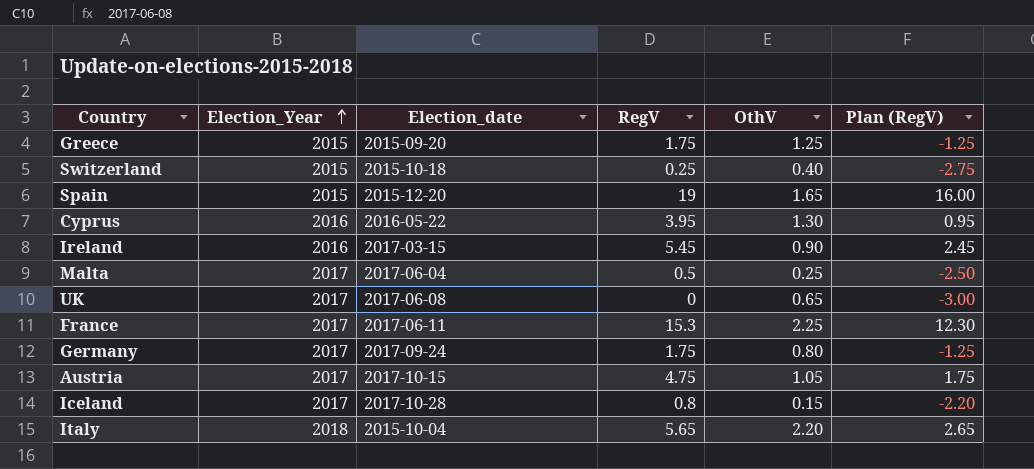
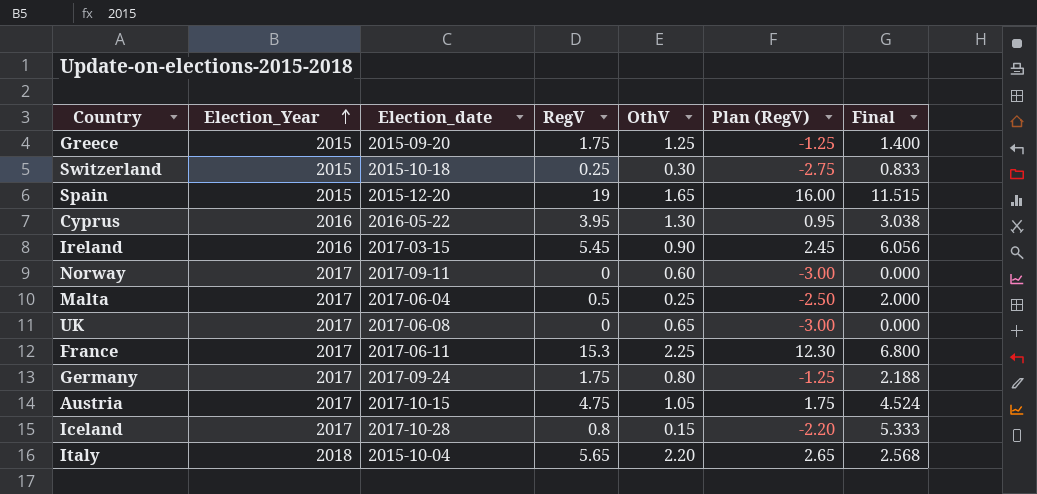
column Final | formula: none -> [RegV] / [OthV]
Switzerland | OthV: 0.40 -> 0.30
row Norway: none -> 2017 | 2017-09-11 | 0 | 0.60 | -3.00 | 0.000

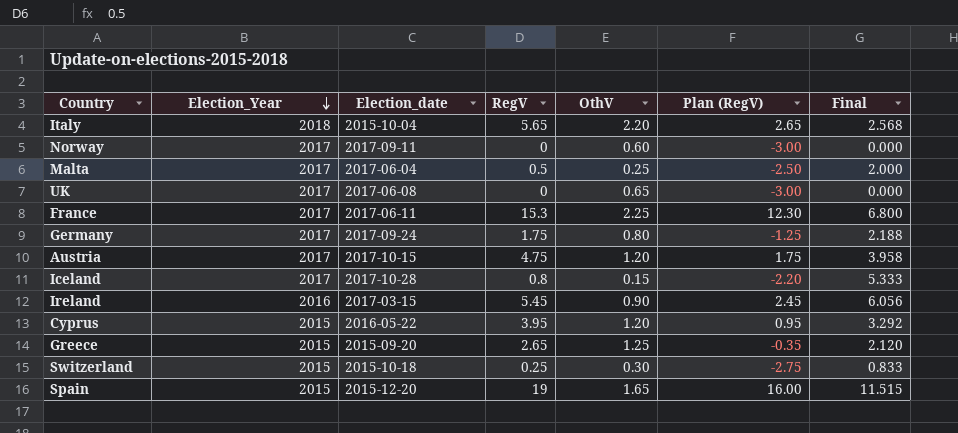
row order: Election_Year ascending -> Election_Year descending
Austria | OthV: 1.05 -> 1.20
Austria | Final: 4.524 -> 3.958
Cyprus | Election_Year: 2016 -> 2015
Cyprus | OthV: 1.30 -> 1.20
Cyprus | Final: 3.038 -> 3.292
Greece | RegV: 1.75 -> 2.65
Greece | Plan (RegV): -1.25 -> -0.35
Greece | Final: 1.400 -> 2.120

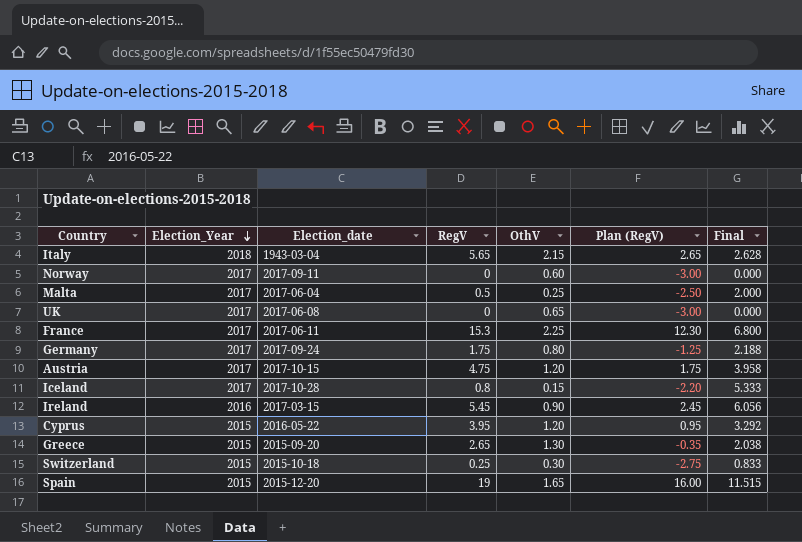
Italy | Election_date: 2015-10-04 -> 1943-03-04
Italy | OthV: 2.20 -> 2.15
Italy | Final: 2.568 -> 2.628
Greece | OthV: 1.25 -> 1.30
Greece | Final: 2.120 -> 2.038

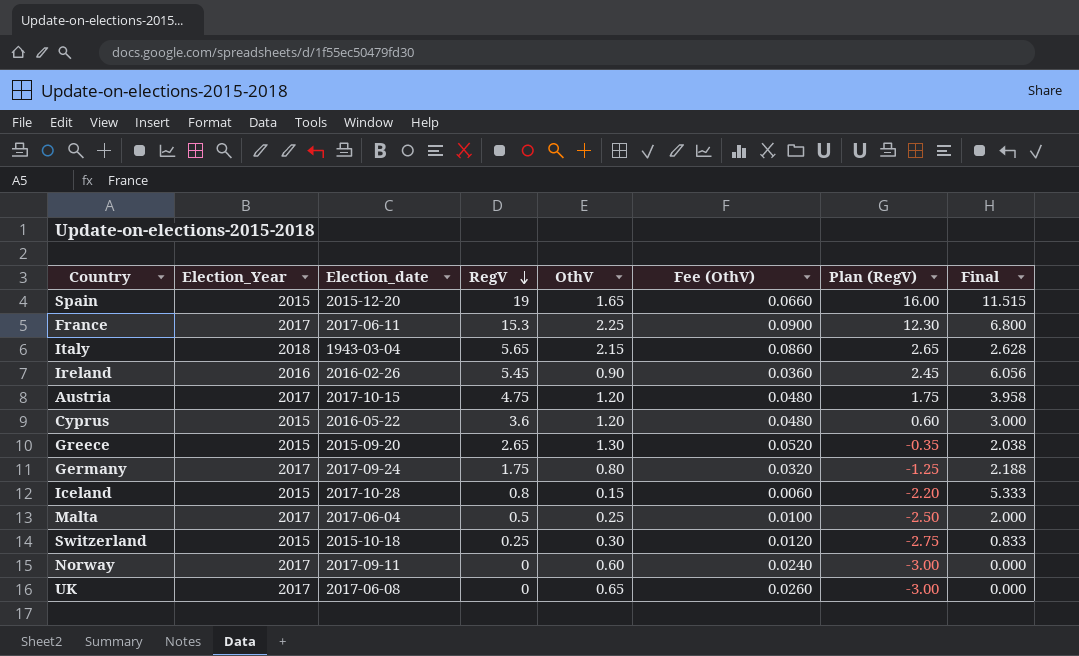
row order: Election_Year descending -> RegV descending
column Fee (OthV) | formula: none -> [OthV] * 0.04
Ireland | Election_date: 2017-03-15 -> 2016-02-26
Cyprus | RegV: 3.95 -> 3.6
Cyprus | Plan (RegV): 0.95 -> 0.60
Cyprus | Final: 3.292 -> 3.000
Iceland | Election_Year: 2017 -> 2015

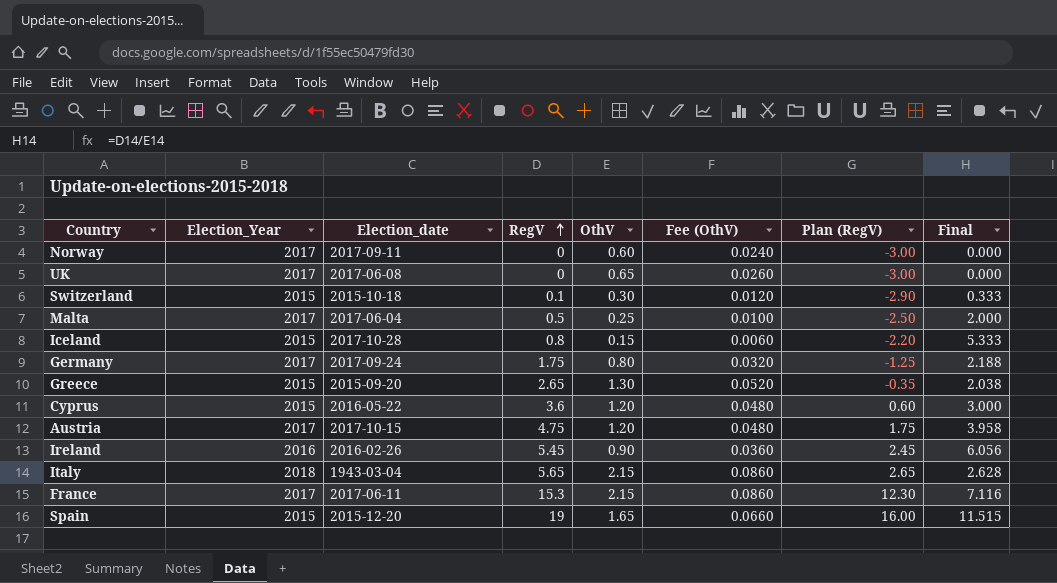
row order: RegV descending -> RegV ascending
Switzerland | RegV: 0.25 -> 0.1
Switzerland | Plan (RegV): -2.75 -> -2.90
Switzerland | Final: 0.833 -> 0.333
France | OthV: 2.25 -> 2.15
France | Fee (OthV): 0.0900 -> 0.0860
France | Final: 6.800 -> 7.116

